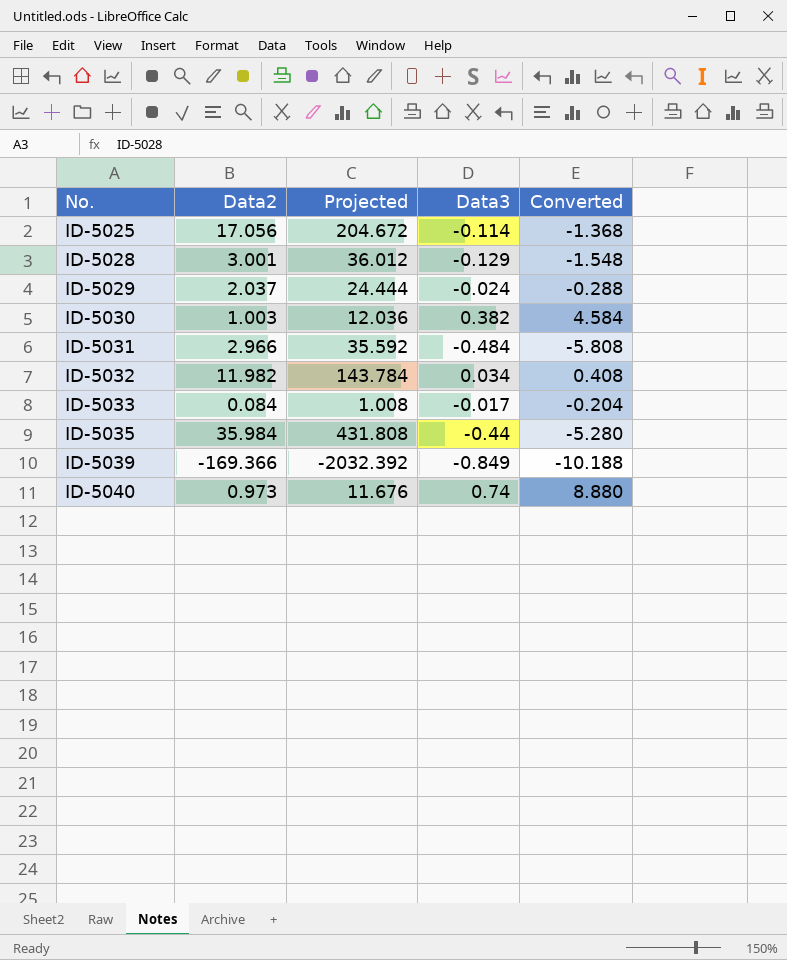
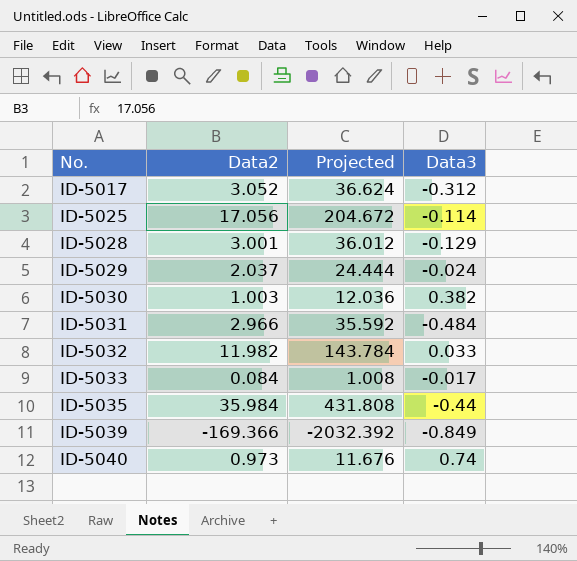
column Converted | formula: [Data3] * 12 -> none
row ID-5017: none -> 3.052 | 36.624 | -0.312
ID-5032 | Data3: 0.034 -> 0.033

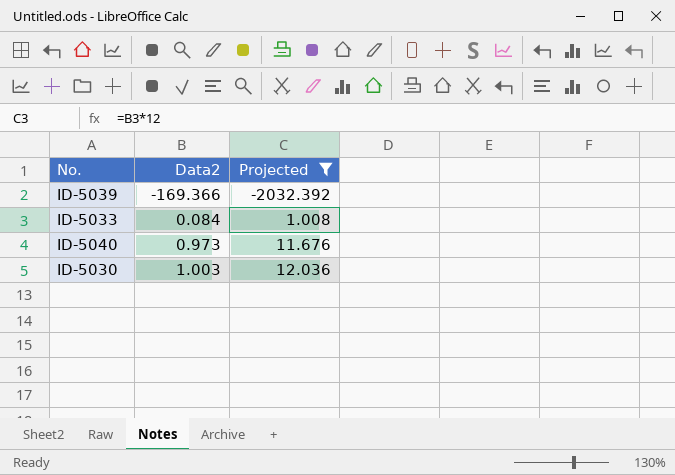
filter: none -> Projected <= 12.036
row order: No. ascending -> Data2 ascending
column Data3 | position: 4 -> none

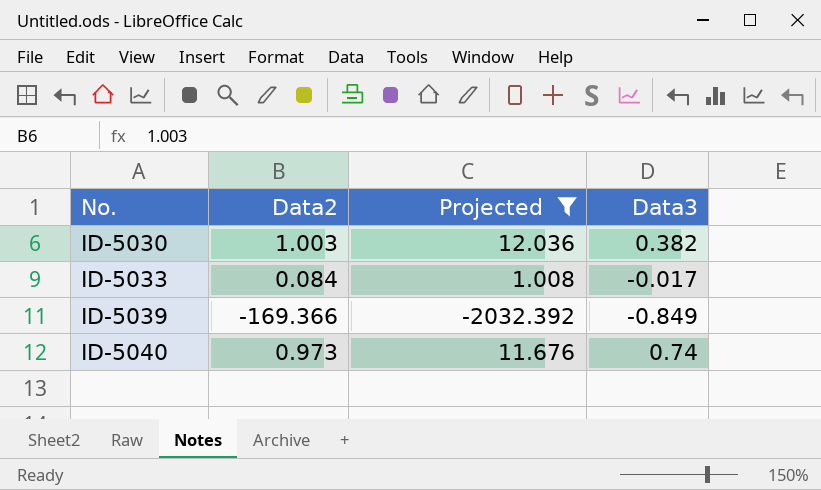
row order: Data2 ascending -> No. ascending
column Data3 | position: none -> 4

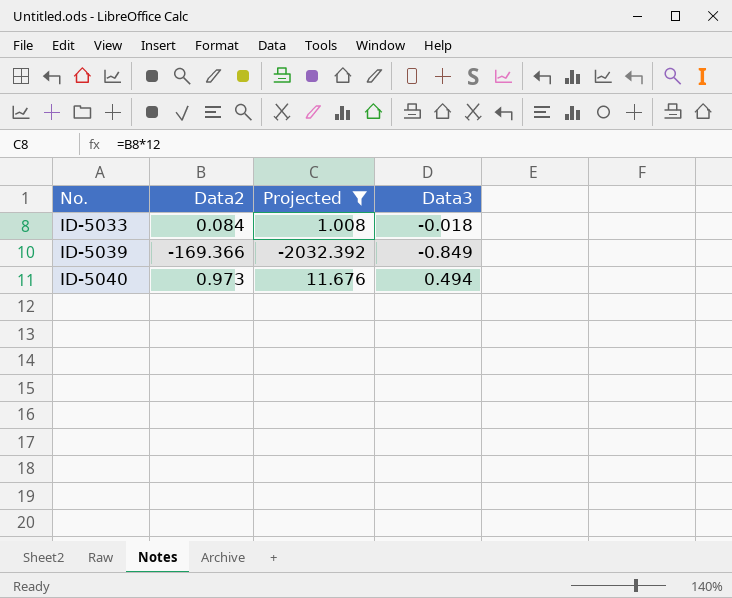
row ID-5030: 1.003 | 12.036 | 0.382 -> none
ID-5033 | Data3: -0.017 -> -0.018
ID-5040 | Data3: 0.74 -> 0.494

